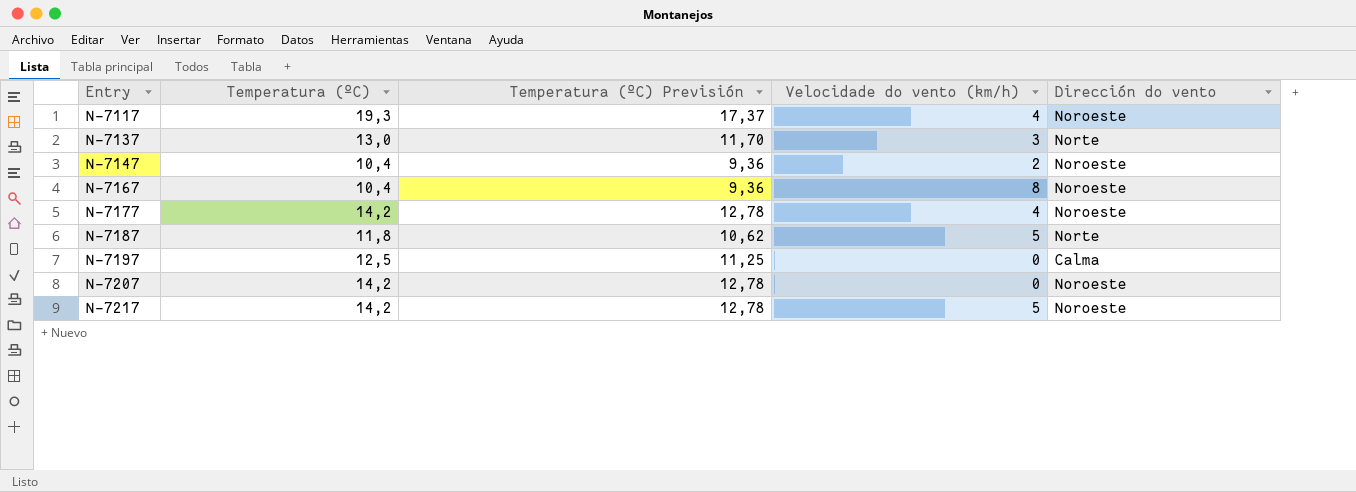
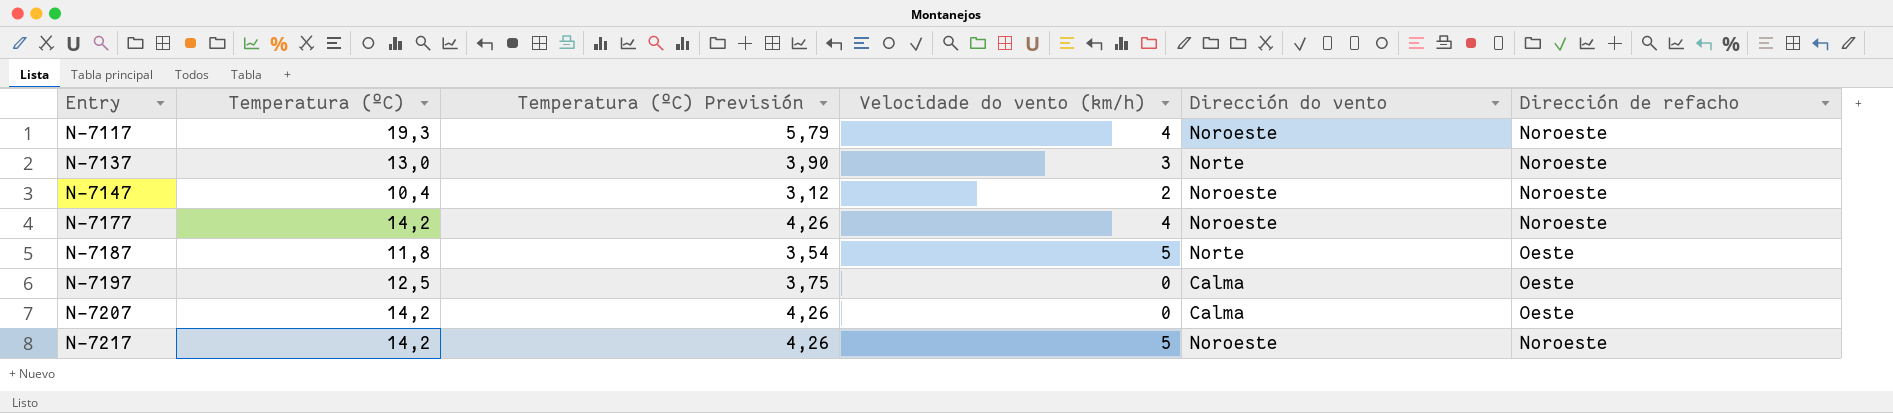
column Temperatura (ºC) Previsión | formula: [Temperatura (ºC)] * 0,9 -> [Temperatura (ºC)] * 0,3
column Dirección de refacho | position: none -> 6
row N-7167: 10,4 | 9,36 | 8 | Noroeste -> none
N-7207 | Dirección do vento: Noroeste -> Calma

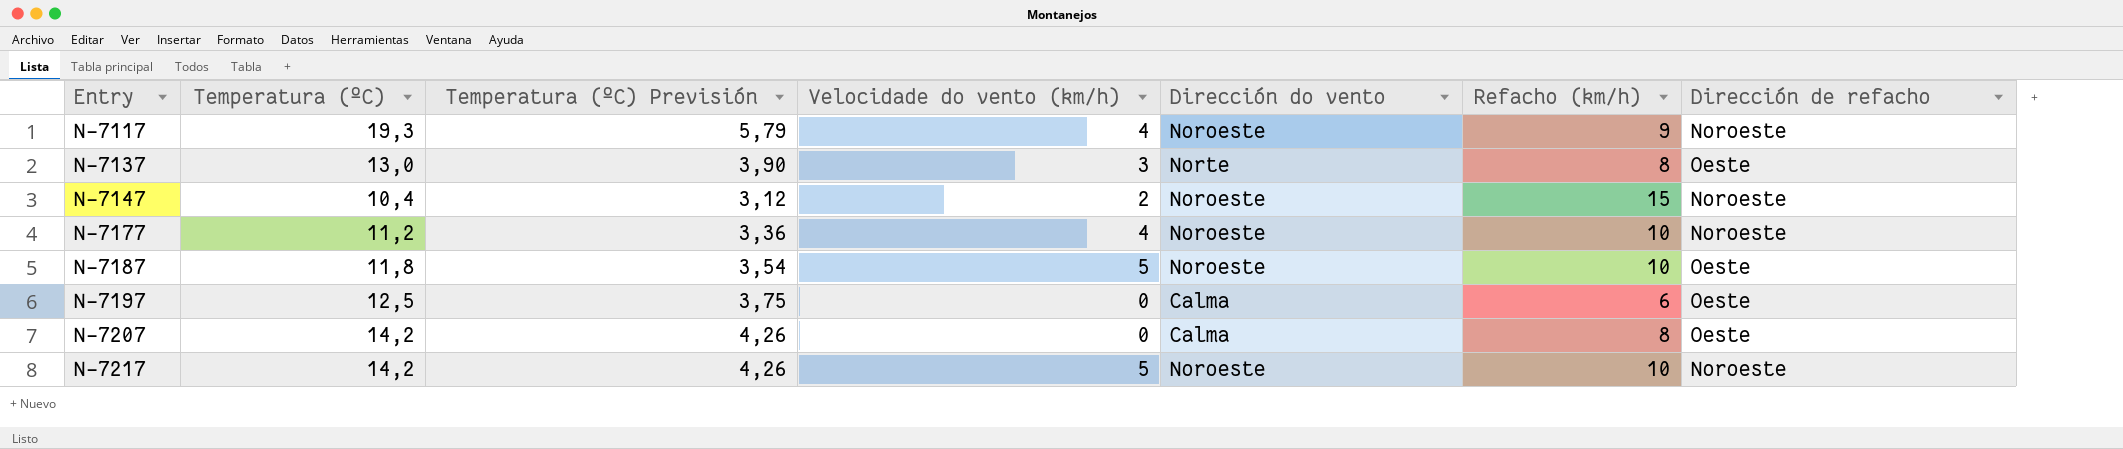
column Refacho (km/h) | position: none -> 6
N-7137 | Dirección de refacho: Noroeste -> Oeste
N-7177 | Temperatura (ºC): 14,2 -> 11,2
N-7177 | Temperatura (ºC) Previsión: 4,26 -> 3,36
N-7187 | Dirección do vento: Norte -> Noroeste

